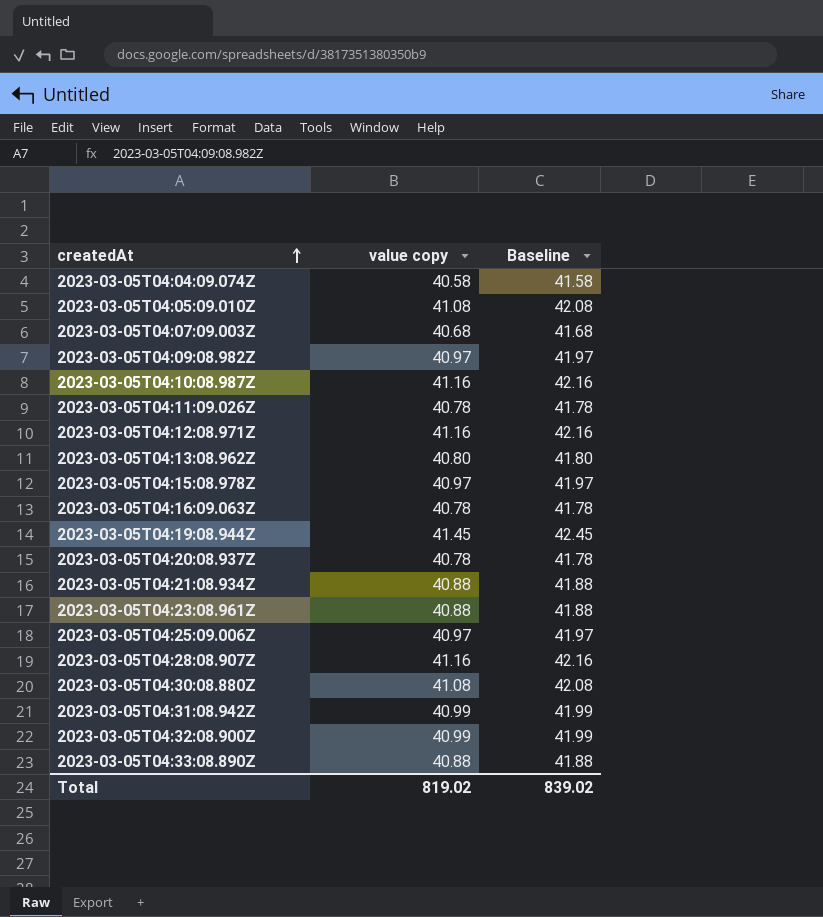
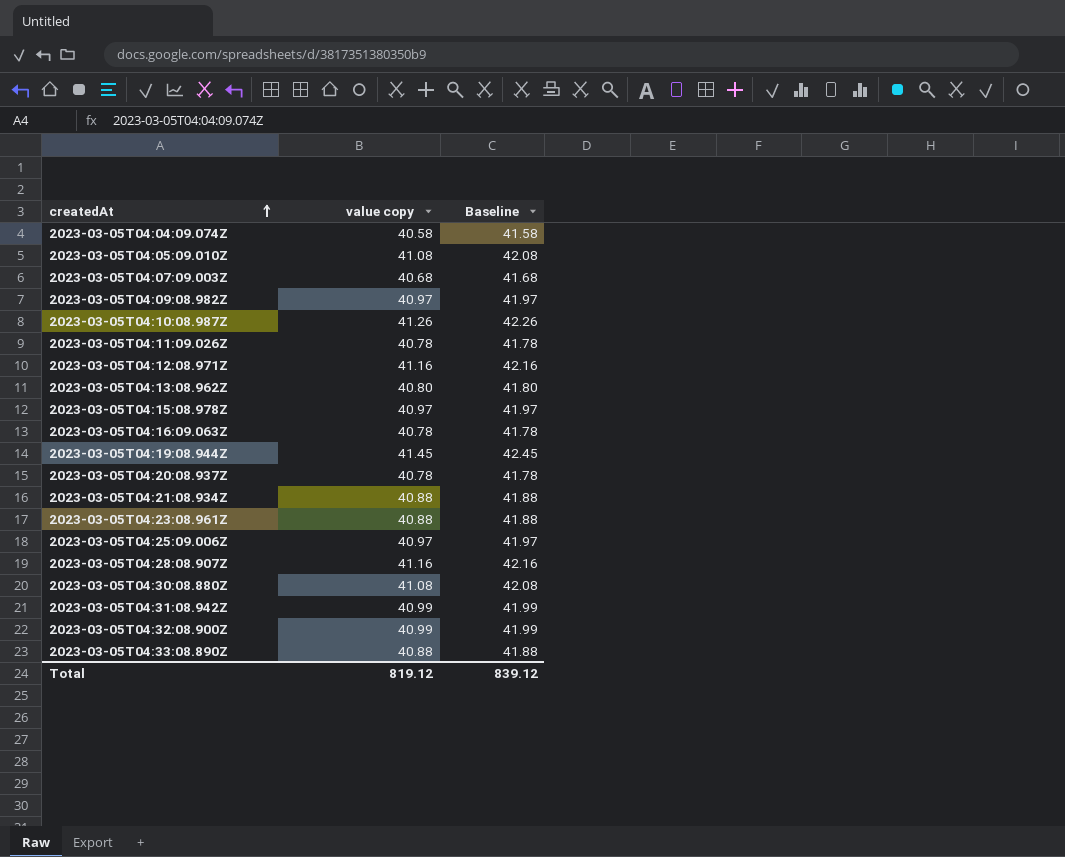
2023-03-05T04:10:08.987Z | value copy: 41.16 -> 41.26
2023-03-05T04:10:08.987Z | Baseline: 42.16 -> 42.26
Total | value copy: 819.02 -> 819.12
Total | Baseline: 839.02 -> 839.12

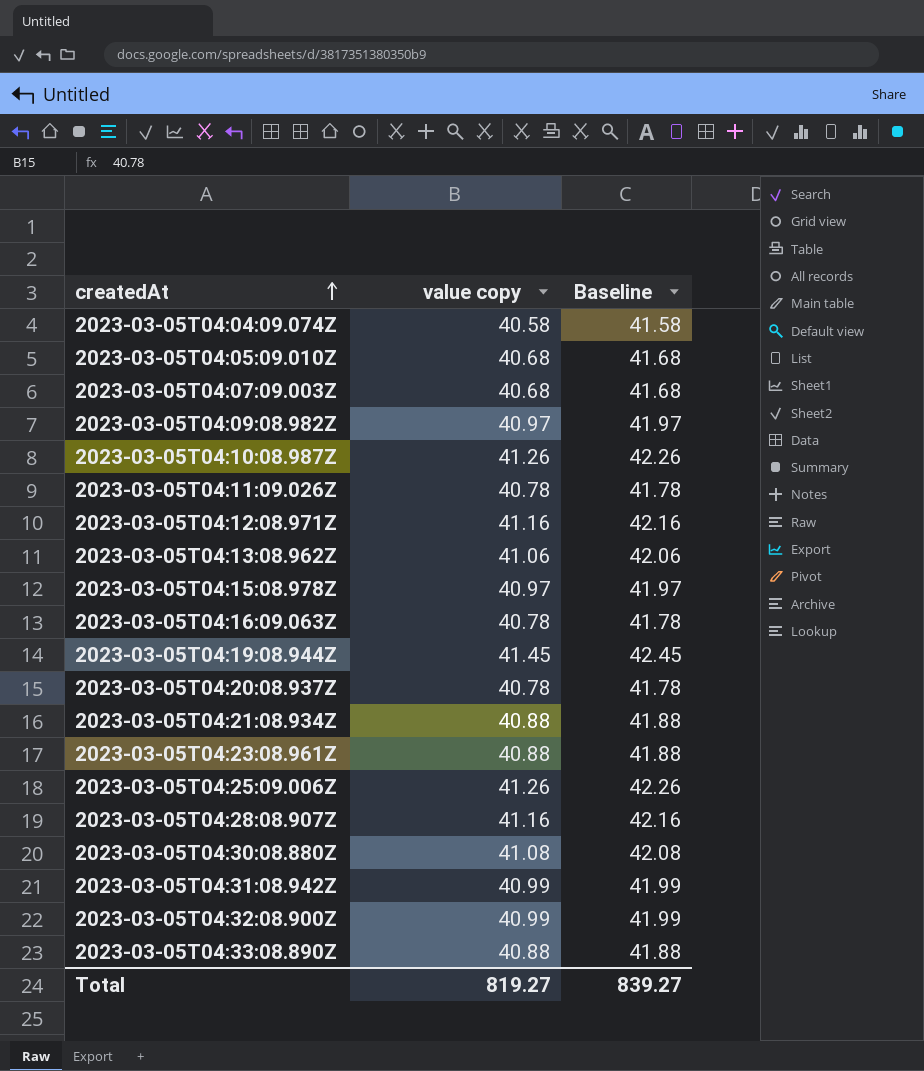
2023-03-05T04:05:09.010Z | value copy: 41.08 -> 40.68
2023-03-05T04:05:09.010Z | Baseline: 42.08 -> 41.68
2023-03-05T04:13:08.962Z | value copy: 40.80 -> 41.06
2023-03-05T04:13:08.962Z | Baseline: 41.80 -> 42.06
2023-03-05T04:25:09.006Z | value copy: 40.97 -> 41.26
2023-03-05T04:25:09.006Z | Baseline: 41.97 -> 42.26
Total | value copy: 819.12 -> 819.27
Total | Baseline: 839.12 -> 839.27

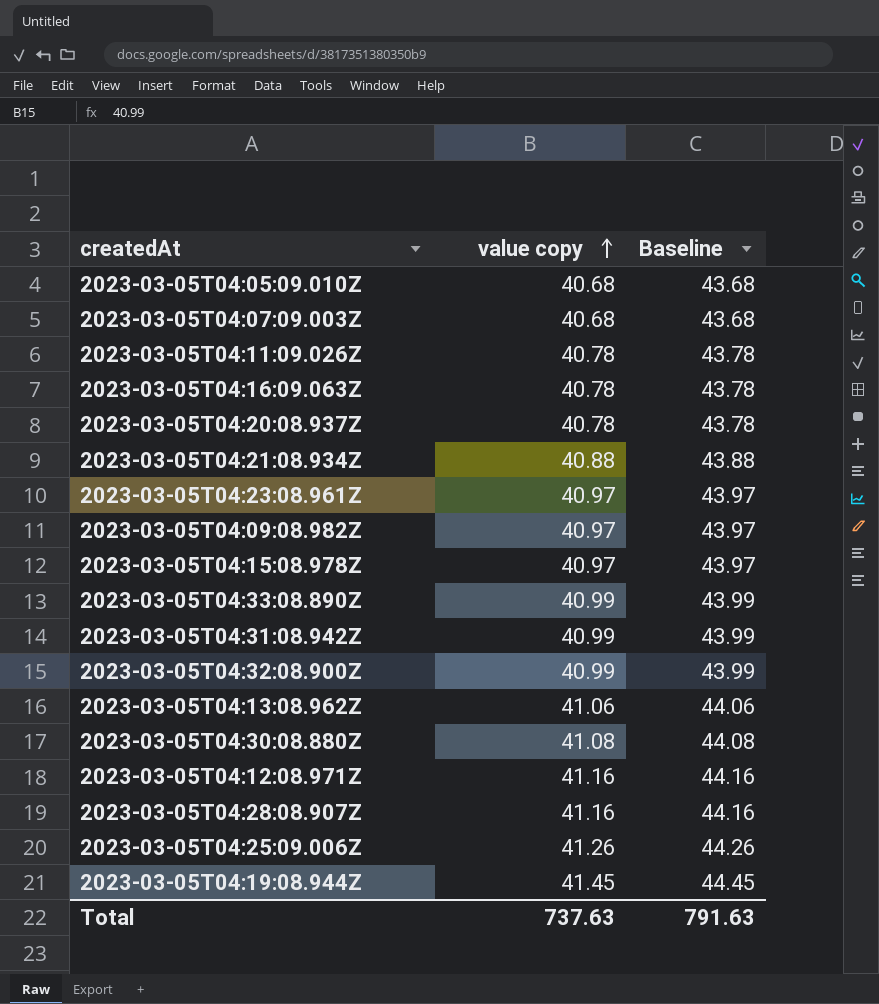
row order: createdAt ascending -> value copy ascending
column Baseline | formula: [value copy] + 1 -> [value copy] + 3
row 2023-03-05T04:04:09.074Z: 40.58 | 41.58 -> none
row 2023-03-05T04:10:08.987Z: 41.26 | 42.26 -> none
2023-03-05T04:23:08.961Z | value copy: 40.88 -> 40.97
2023-03-05T04:33:08.890Z | value copy: 40.88 -> 40.99
Total | value copy: 819.27 -> 737.63
Total | Baseline: 839.27 -> 791.63

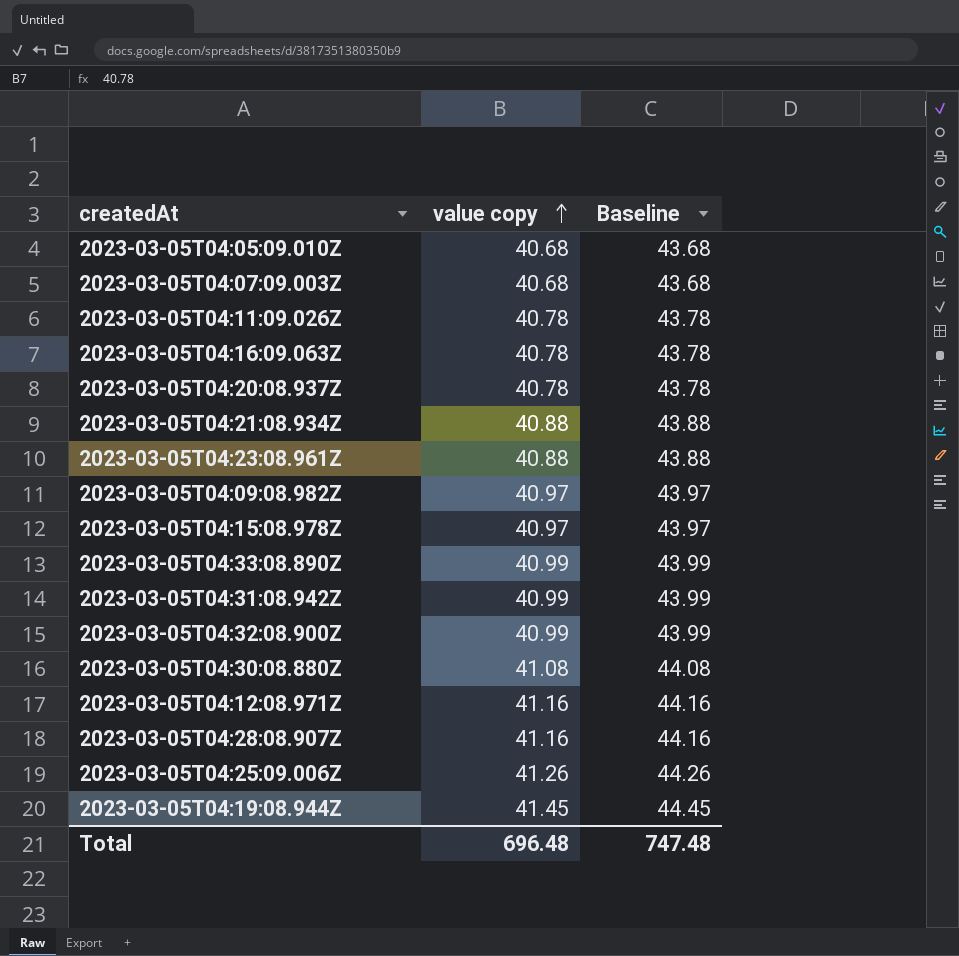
row 2023-03-05T04:13:08.962Z: 41.06 | 44.06 -> none
2023-03-05T04:23:08.961Z | value copy: 40.97 -> 40.88
2023-03-05T04:23:08.961Z | Baseline: 43.97 -> 43.88
Total | value copy: 737.63 -> 696.48
Total | Baseline: 791.63 -> 747.48

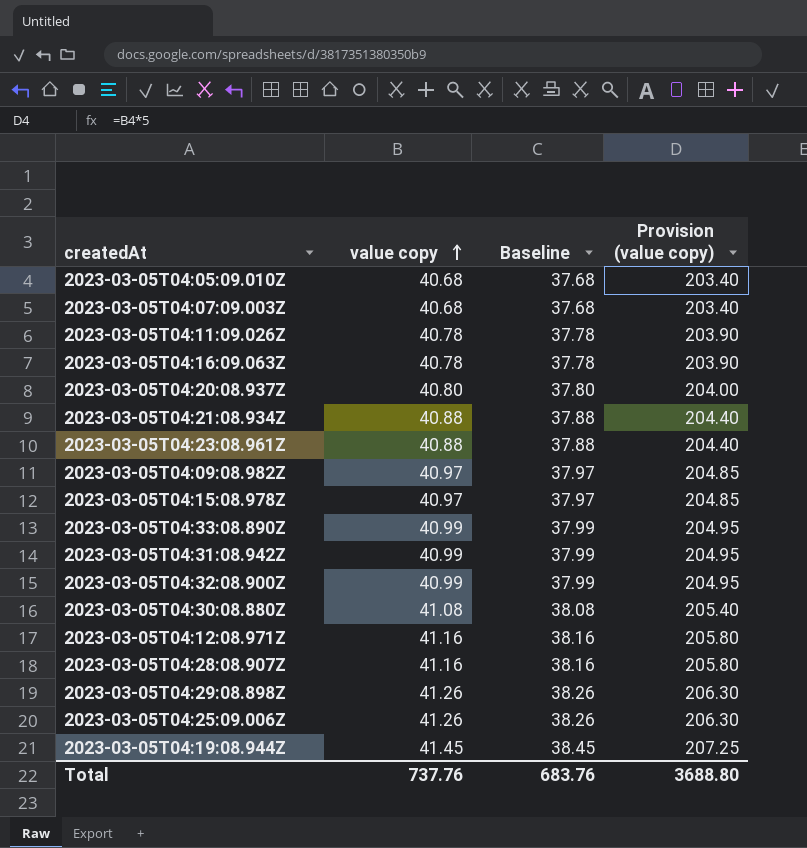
column Baseline | formula: [value copy] + 3 -> [value copy] - 3
column Provision (value copy) | formula: none -> [value copy] * 5
2023-03-05T04:20:08.937Z | value copy: 40.78 -> 40.80
row 2023-03-05T04:29:08.898Z: none -> 41.26 | 38.26 | 206.30
Total | value copy: 696.48 -> 737.76
Total | Baseline: 747.48 -> 683.76

